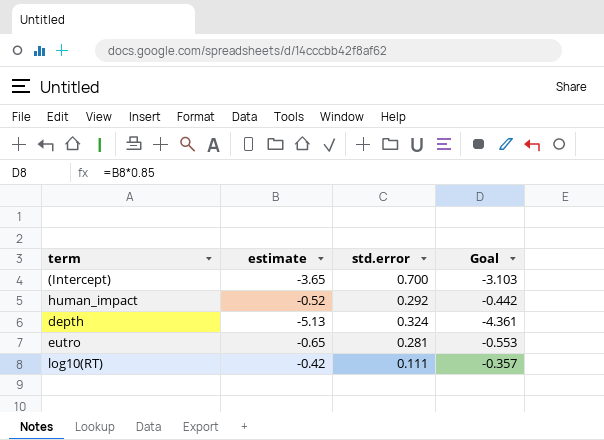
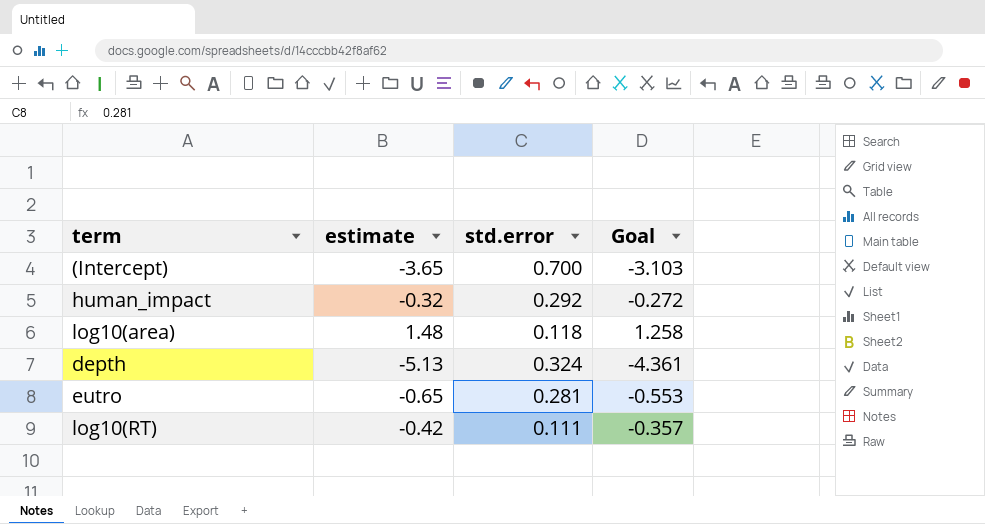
human_impact | estimate: -0.52 -> -0.32
human_impact | Goal: -0.442 -> -0.272
row log10(area): none -> 1.48 | 0.118 | 1.258

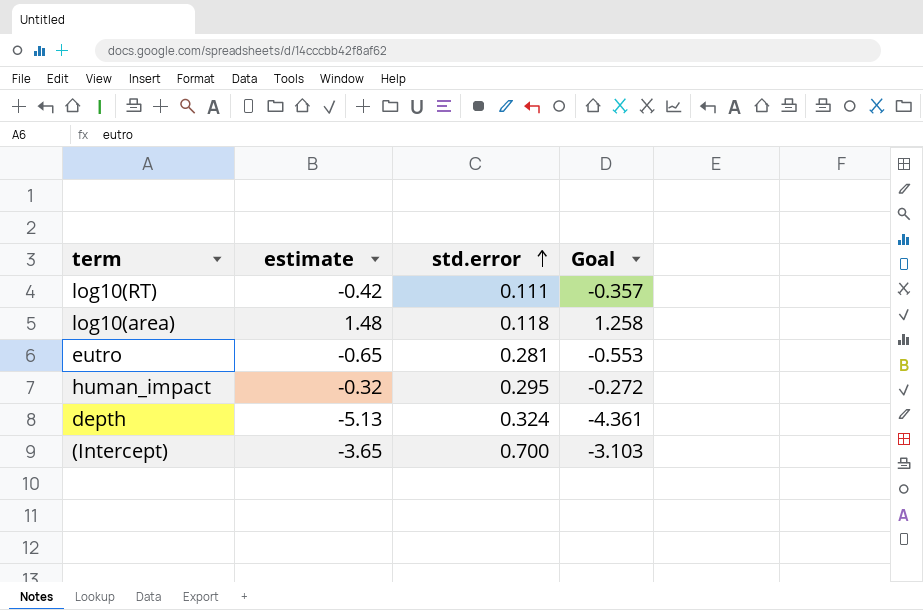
row order: none -> std.error ascending
human_impact | std.error: 0.292 -> 0.295

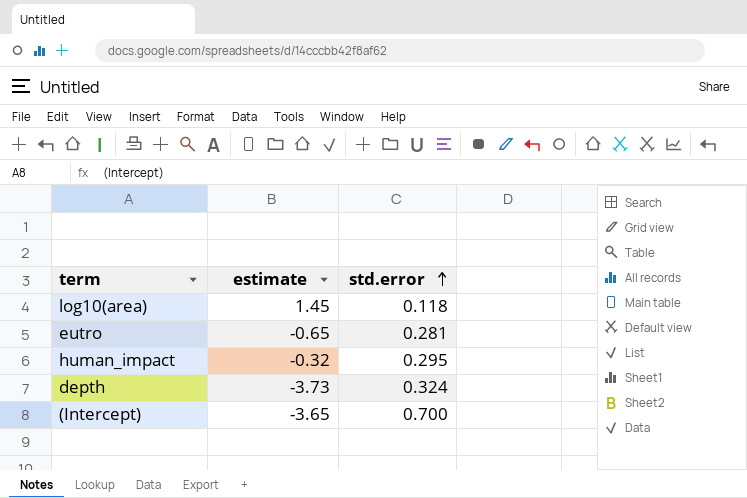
column Goal | formula: [estimate] * 0.85 -> none
row log10(RT): -0.42 | 0.111 | -0.357 -> none
log10(area) | estimate: 1.48 -> 1.45
depth | estimate: -5.13 -> -3.73

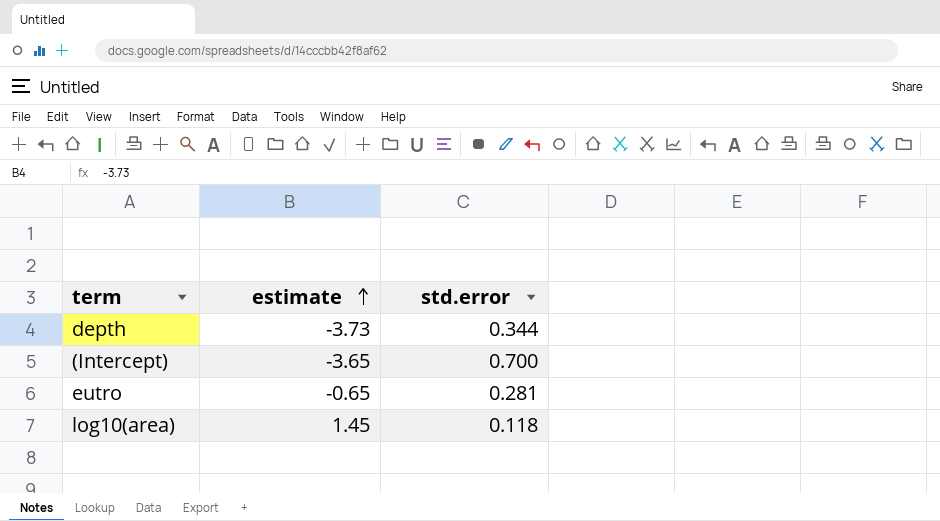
row order: std.error ascending -> estimate ascending
row human_impact: -0.32 | 0.295 -> none
depth | std.error: 0.324 -> 0.344

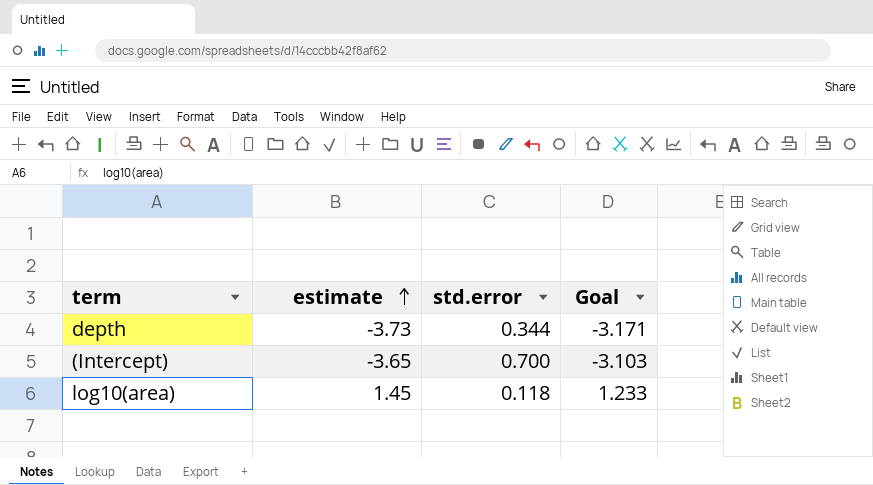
column Goal | formula: none -> [estimate] * 0.85
row eutro: -0.65 | 0.281 -> none

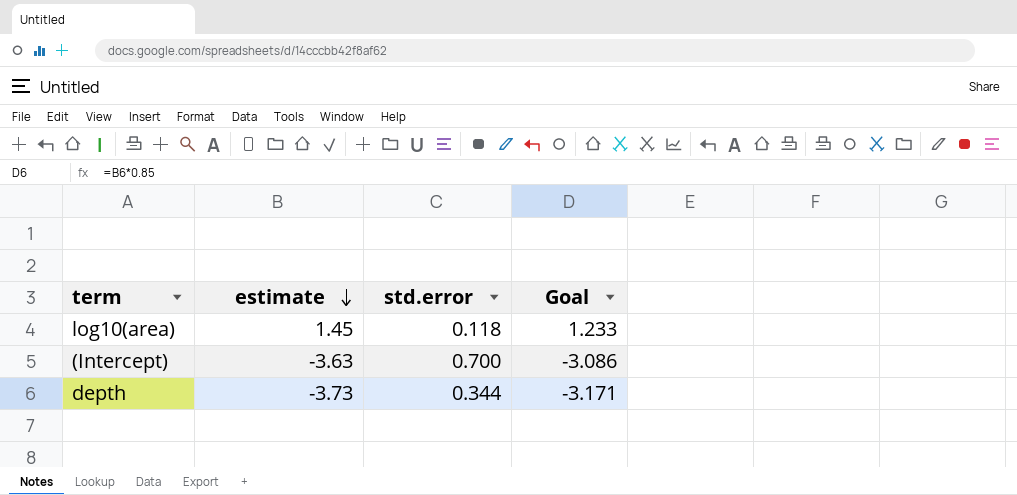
row order: estimate ascending -> estimate descending
(Intercept) | estimate: -3.65 -> -3.63
(Intercept) | Goal: -3.103 -> -3.086

